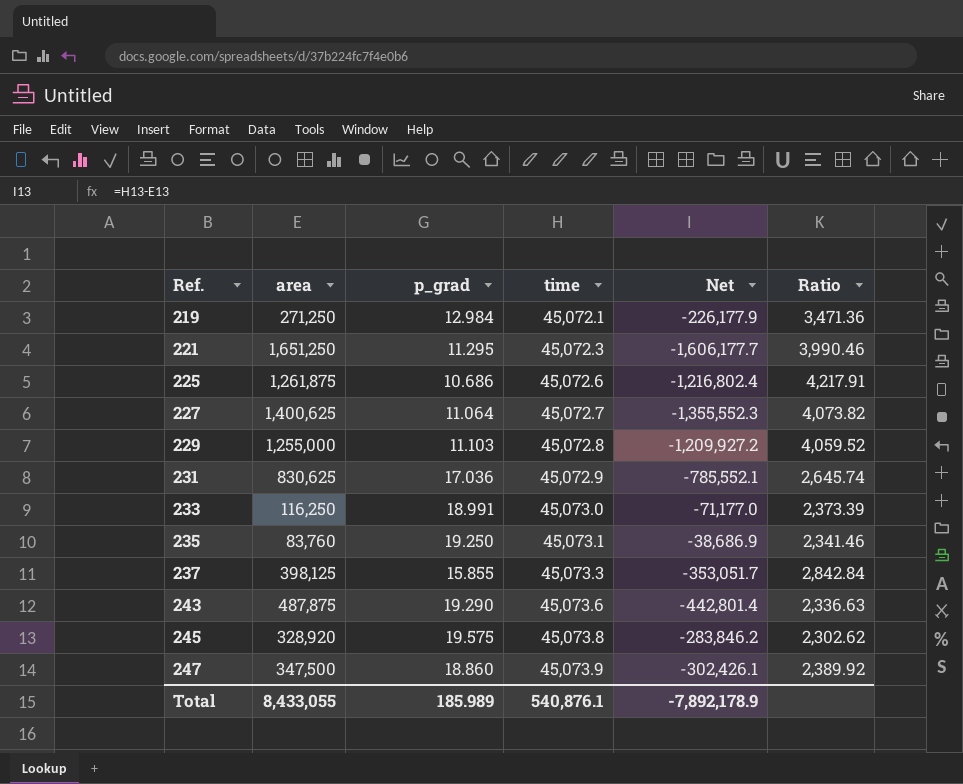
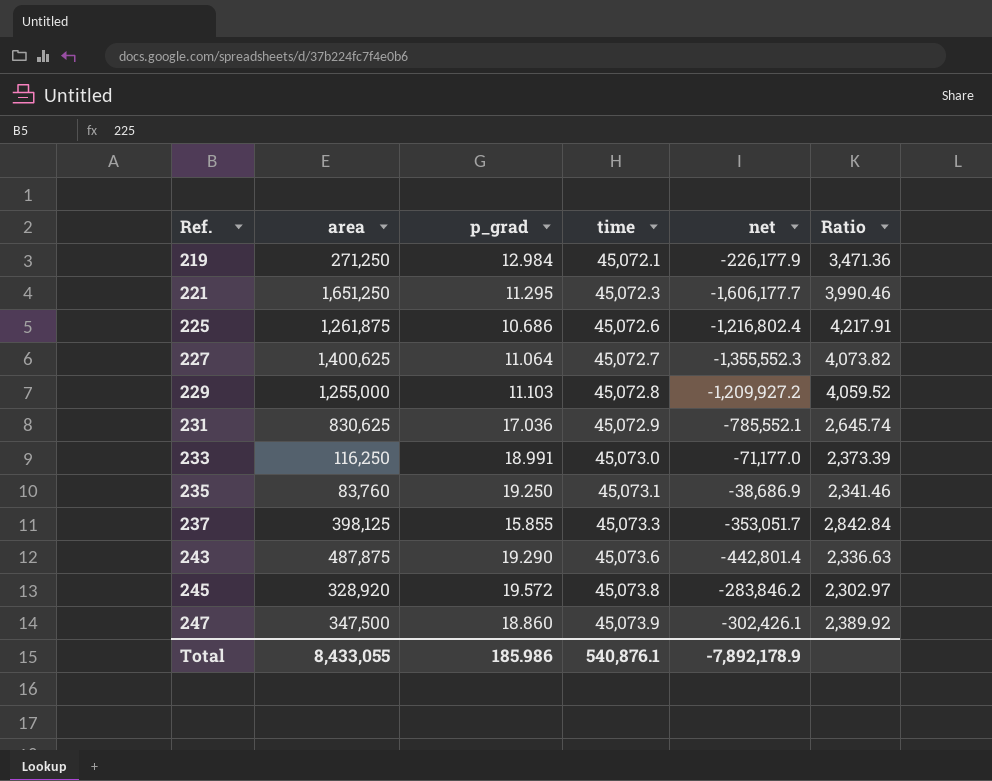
column name: Net -> net
245 | p_grad: 19.575 -> 19.572
245 | Ratio: 2,302.62 -> 2,302.97
Total | p_grad: 185.989 -> 185.986

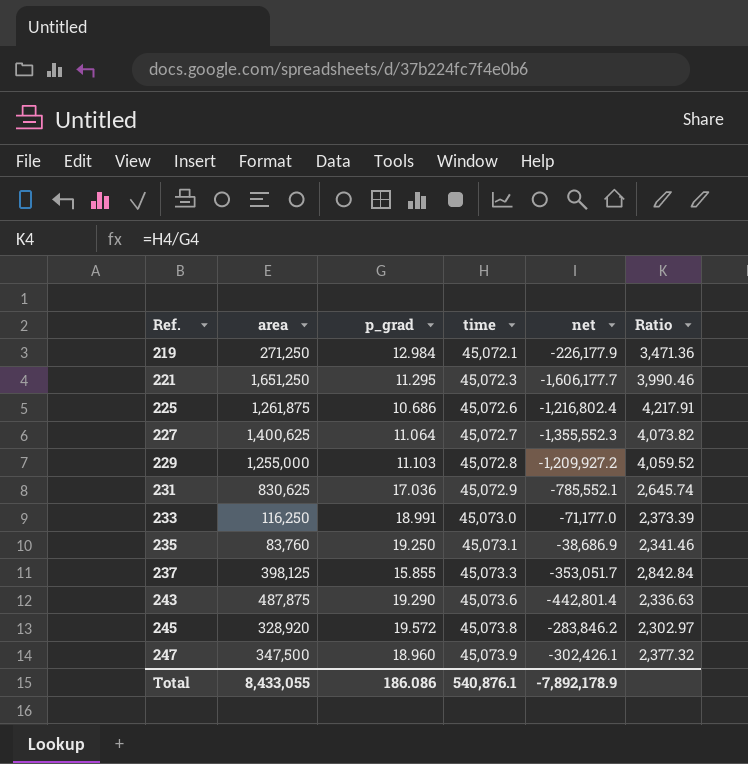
247 | p_grad: 18.860 -> 18.960
247 | Ratio: 2,389.92 -> 2,377.32
Total | p_grad: 185.986 -> 186.086

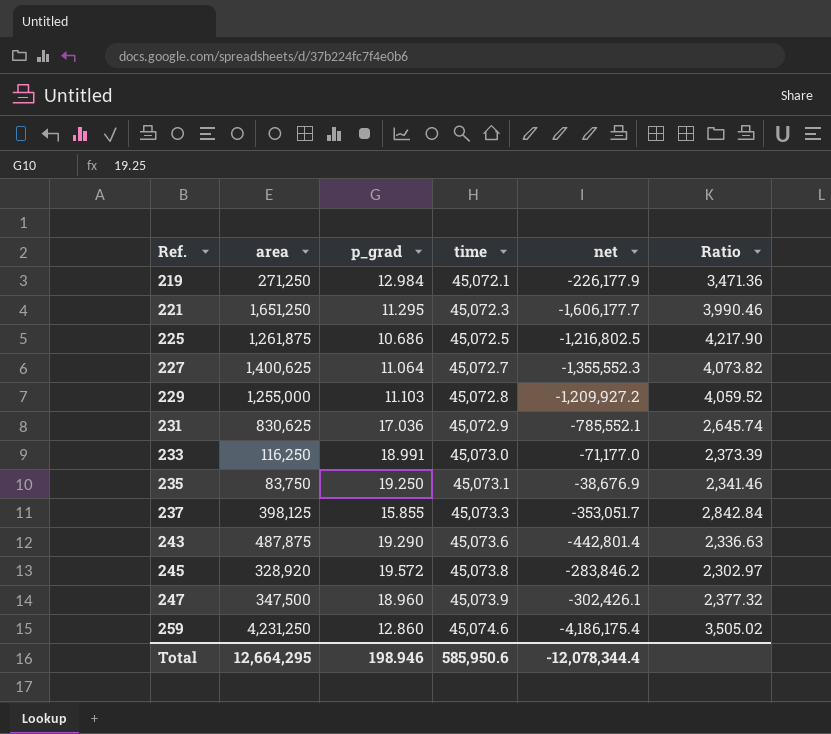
225 | time: 45,072.6 -> 45,072.5
225 | net: -1,216,802.4 -> -1,216,802.5
225 | Ratio: 4,217.91 -> 4,217.90
235 | area: 83,760 -> 83,750
235 | net: -38,686.9 -> -38,676.9
row 259: none -> 4,231,250 | 12.860 | 45,074.6 | -4,186,175.4 | 3,505.02
Total | area: 8,433,055 -> 12,664,295
Total | p_grad: 186.086 -> 198.946
Total | time: 540,876.1 -> 585,950.6
Total | net: -7,892,178.9 -> -12,078,344.4

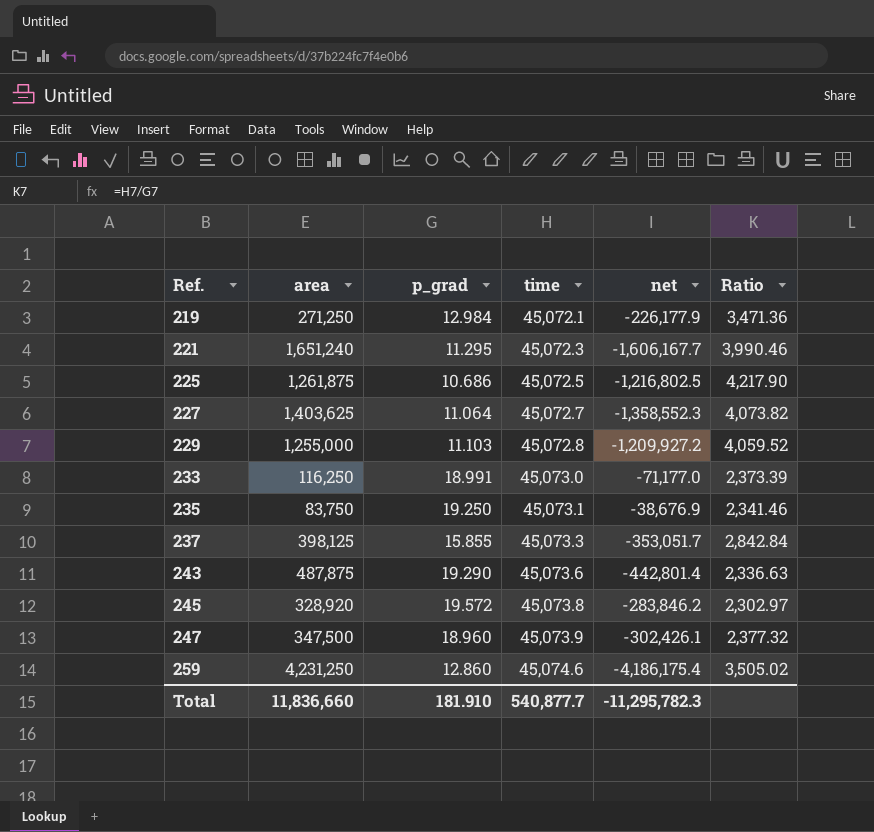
row 231: 830,625 | 17.036 | 45,072.9 | -785,552.1 | 2,645.74 -> none
221 | area: 1,651,250 -> 1,651,240
221 | net: -1,606,177.7 -> -1,606,167.7
227 | area: 1,400,625 -> 1,403,625
227 | net: -1,355,552.3 -> -1,358,552.3
Total | area: 12,664,295 -> 11,836,660
Total | p_grad: 198.946 -> 181.910
Total | time: 585,950.6 -> 540,877.7
Total | net: -12,078,344.4 -> -11,295,782.3

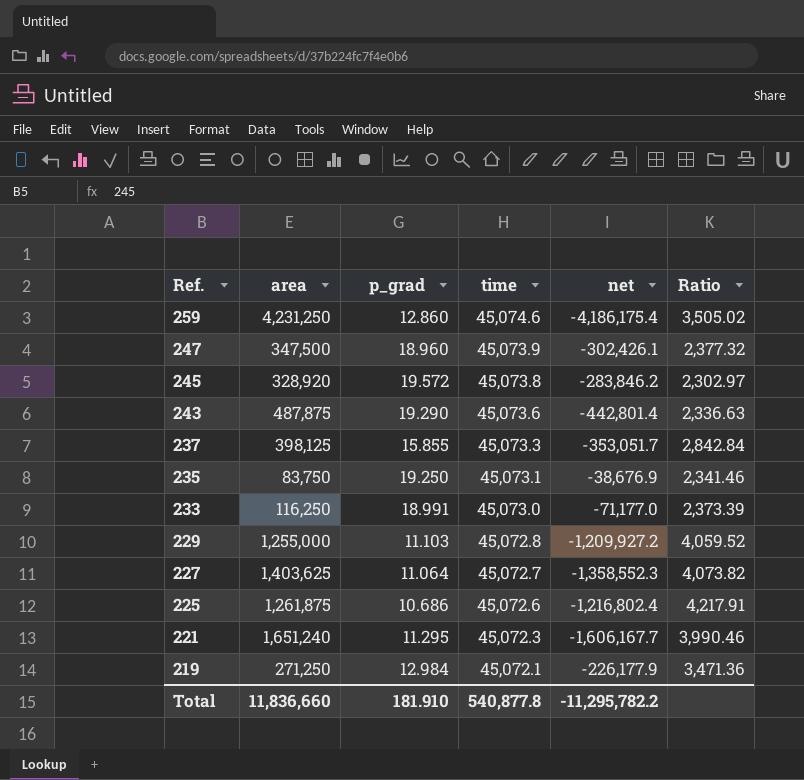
row order: Ref. ascending -> Ref. descending
225 | time: 45,072.5 -> 45,072.6
225 | net: -1,216,802.5 -> -1,216,802.4
225 | Ratio: 4,217.90 -> 4,217.91
Total | time: 540,877.7 -> 540,877.8
Total | net: -11,295,782.3 -> -11,295,782.2

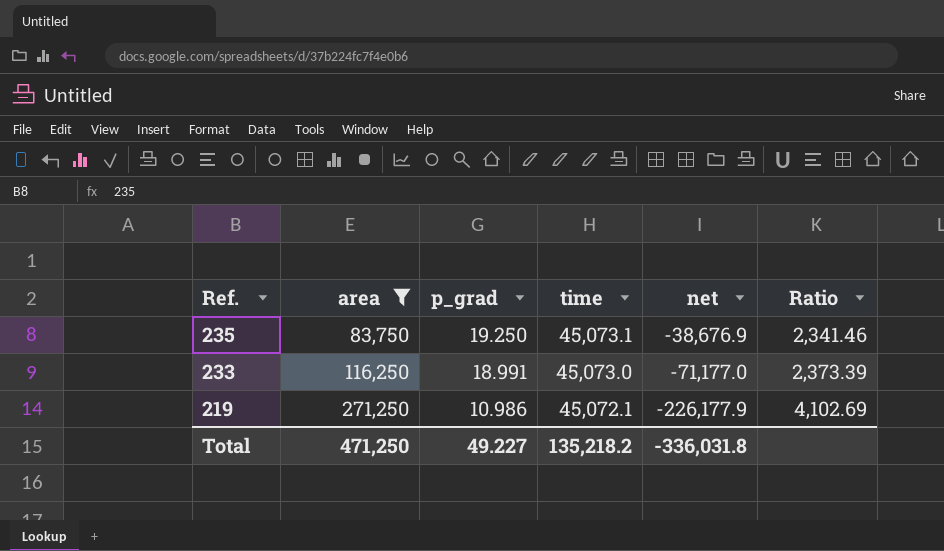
filter: none -> area <= 271,250
219 | p_grad: 12.984 -> 10.986
219 | Ratio: 3,471.36 -> 4,102.69
Total | area: 11,836,660 -> 471,250
Total | p_grad: 181.910 -> 49.227
Total | time: 540,877.8 -> 135,218.2
Total | net: -11,295,782.2 -> -336,031.8

